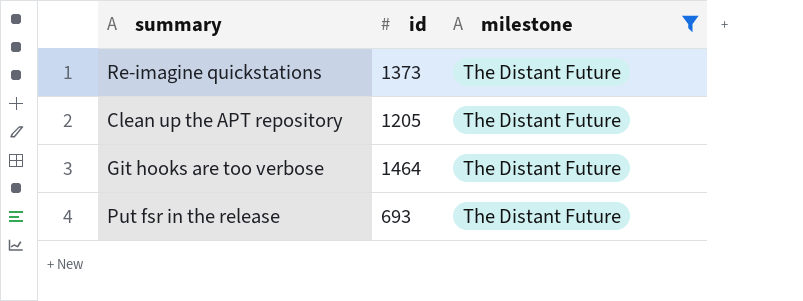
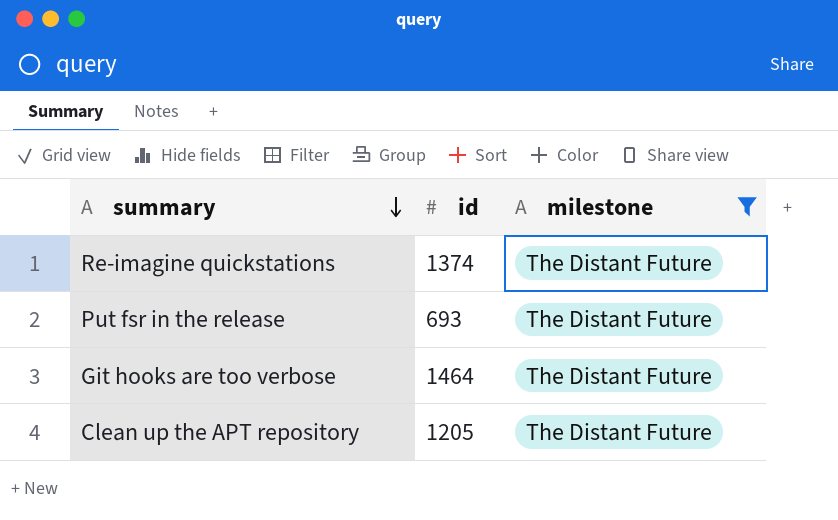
row order: none -> summary descending
Re-imagine quickstations | id: 1373 -> 1374

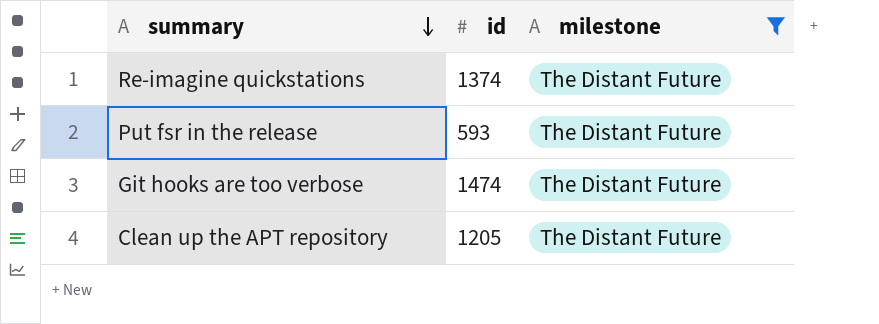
Put fsr in the release | id: 693 -> 593
Git hooks are too verbose | id: 1464 -> 1474

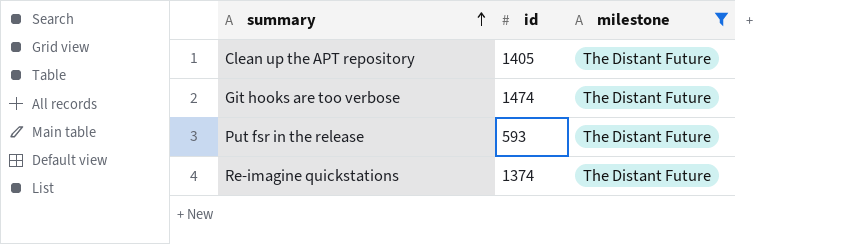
row order: summary descending -> summary ascending
Clean up the APT repository | id: 1205 -> 1405

